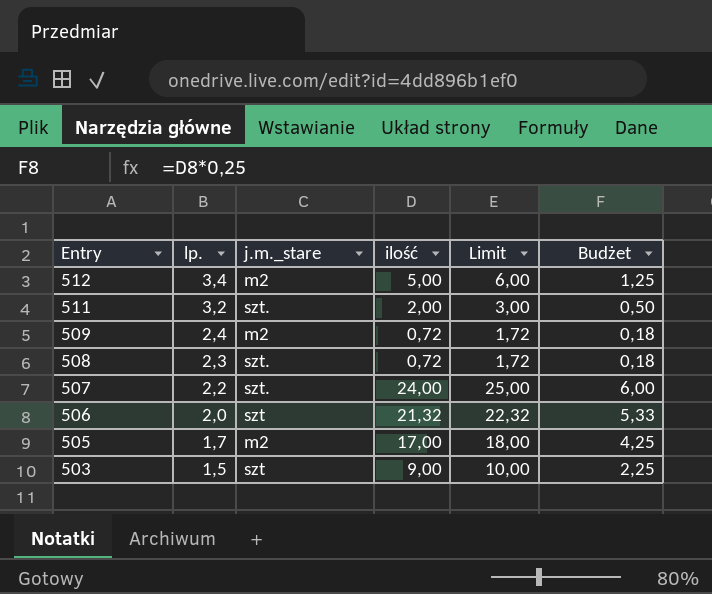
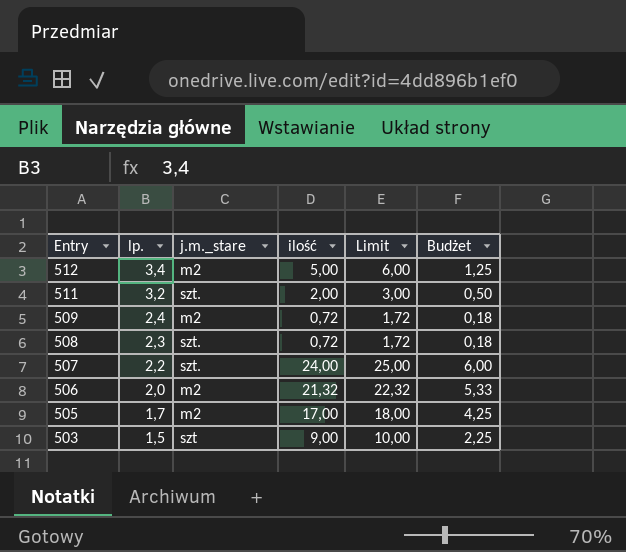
506 | j.m._stare: szt -> m2

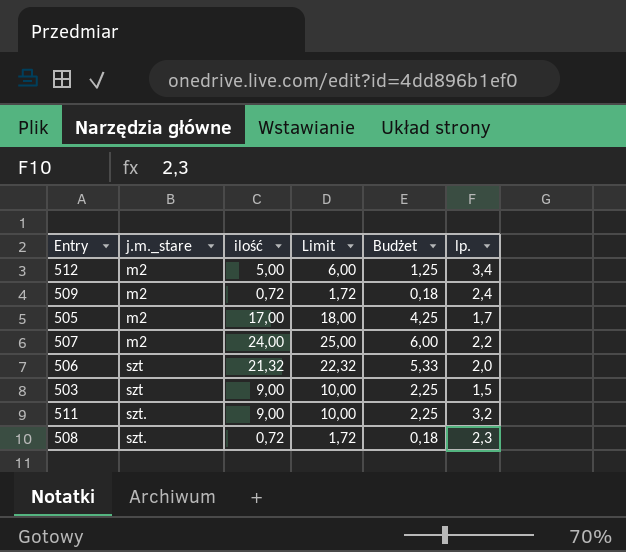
row order: Entry descending -> j.m._stare ascending
column lp. | position: 2 -> 6
507 | j.m._stare: szt. -> m2
506 | j.m._stare: m2 -> szt
511 | ilość: 2,00 -> 9,00
511 | Limit: 3,00 -> 10,00
511 | Budżet: 0,50 -> 2,25

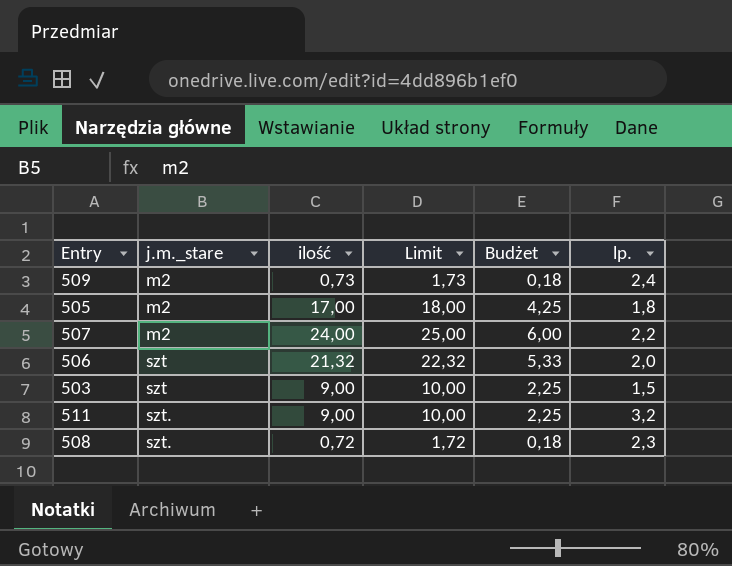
row 512: m2 | 5,00 | 6,00 | 1,25 | 3,4 -> none
509 | ilość: 0,72 -> 0,73
509 | Limit: 1,72 -> 1,73
505 | lp.: 1,7 -> 1,8

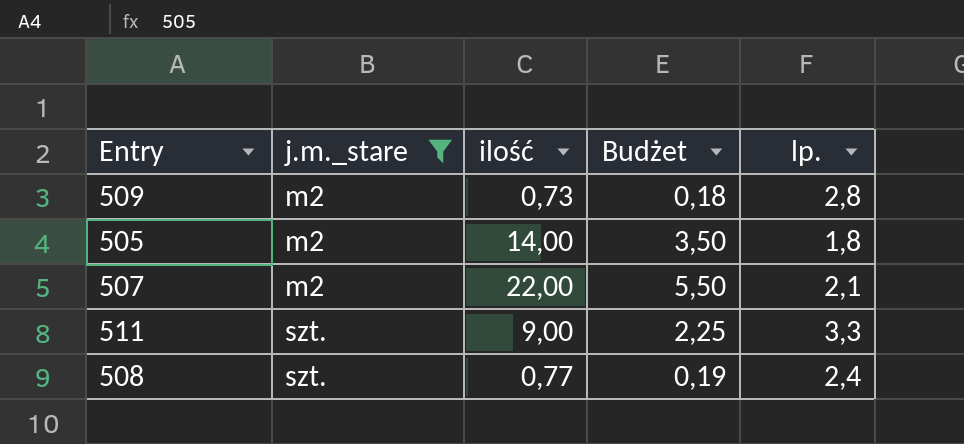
filter: none -> j.m._stare != szt
column Limit | formula: [ilość] + 1 -> none
509 | lp.: 2,4 -> 2,8
505 | ilość: 17,00 -> 14,00
505 | Budżet: 4,25 -> 3,50
507 | ilość: 24,00 -> 22,00
507 | Budżet: 6,00 -> 5,50
507 | lp.: 2,2 -> 2,1
511 | lp.: 3,2 -> 3,3
508 | ilość: 0,72 -> 0,77
508 | Budżet: 0,18 -> 0,19
508 | lp.: 2,3 -> 2,4

